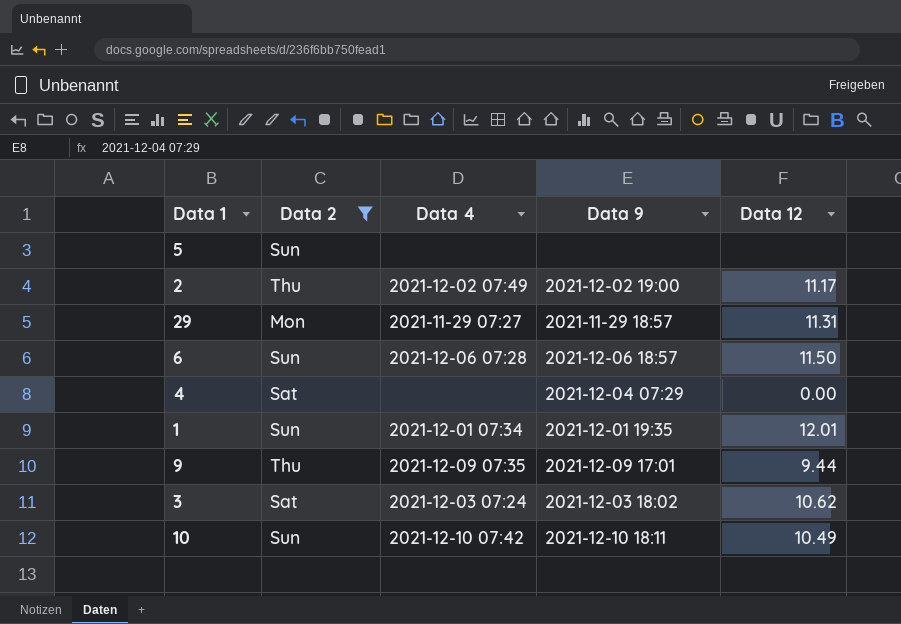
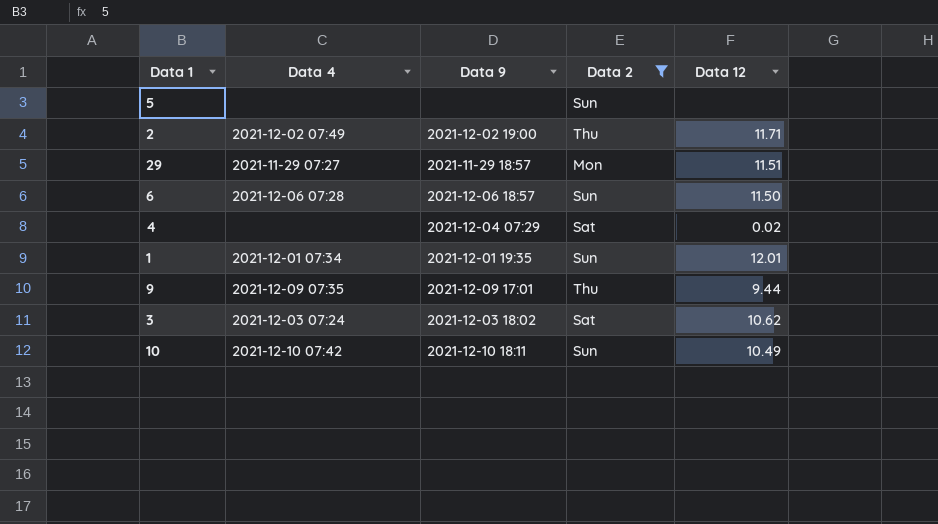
column Data 2 | position: 2 -> 4
2 | Data 12: 11.17 -> 11.71
29 | Data 12: 11.31 -> 11.51
4 | Data 12: 0.00 -> 0.02

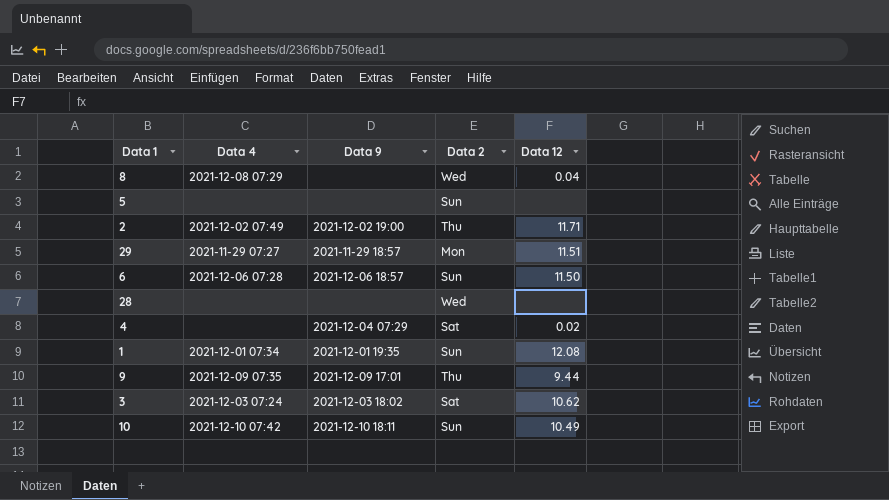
filter: Data 2 != Wed -> none
1 | Data 12: 12.01 -> 12.08

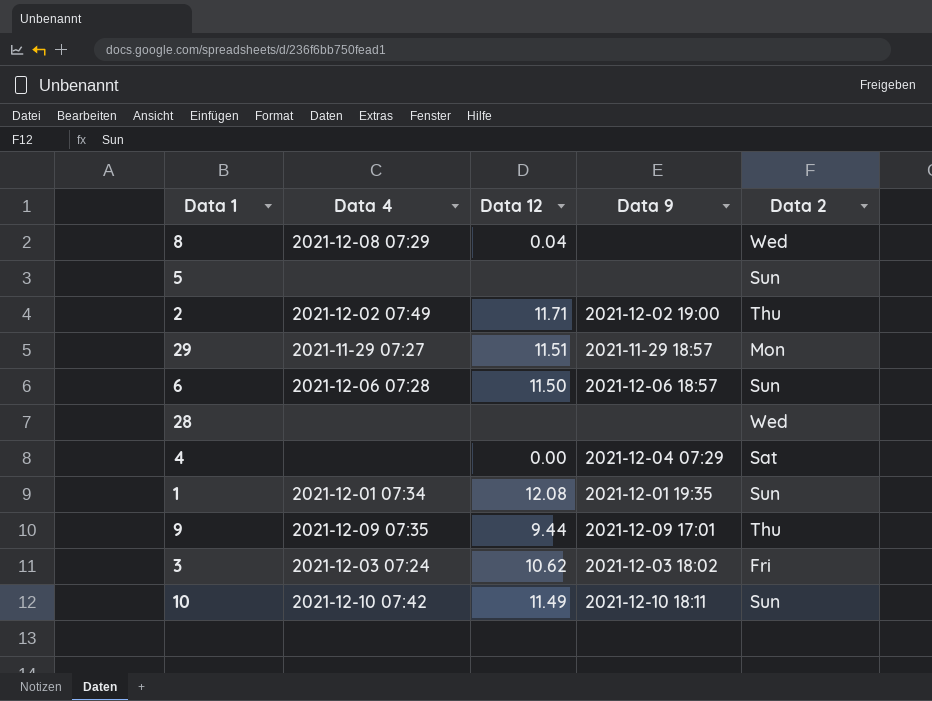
column Data 12 | position: 5 -> 3
4 | Data 12: 0.02 -> 0.00
3 | Data 2: Sat -> Fri
10 | Data 12: 10.49 -> 11.49

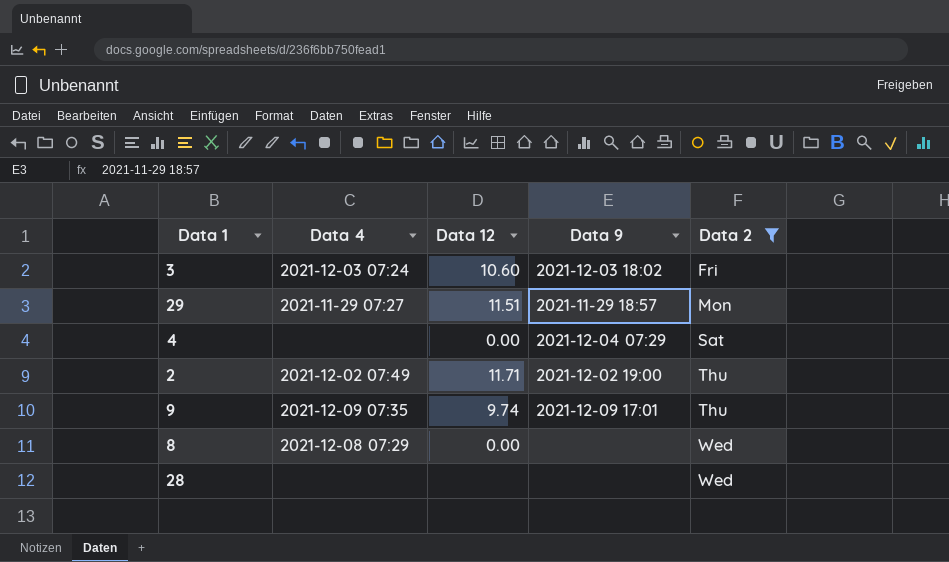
filter: none -> Data 2 != Sun
row order: none -> Data 2 ascending
3 | Data 12: 10.62 -> 10.60
9 | Data 12: 9.44 -> 9.74
8 | Data 12: 0.04 -> 0.00

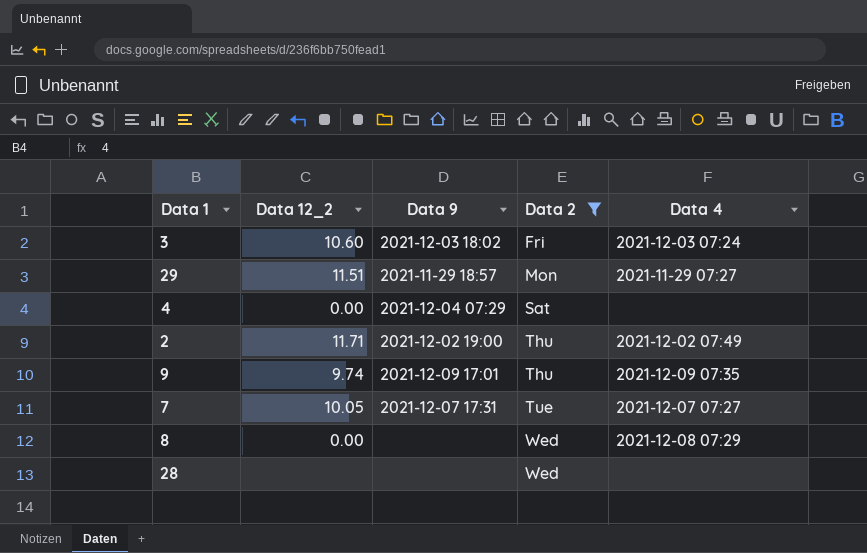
column name: Data 12 -> Data 12_2
column Data 4 | position: 2 -> 5
row 7: none -> 10.05 | 2021-12-07 17:31 | Tue | 2021-12-07 07:27

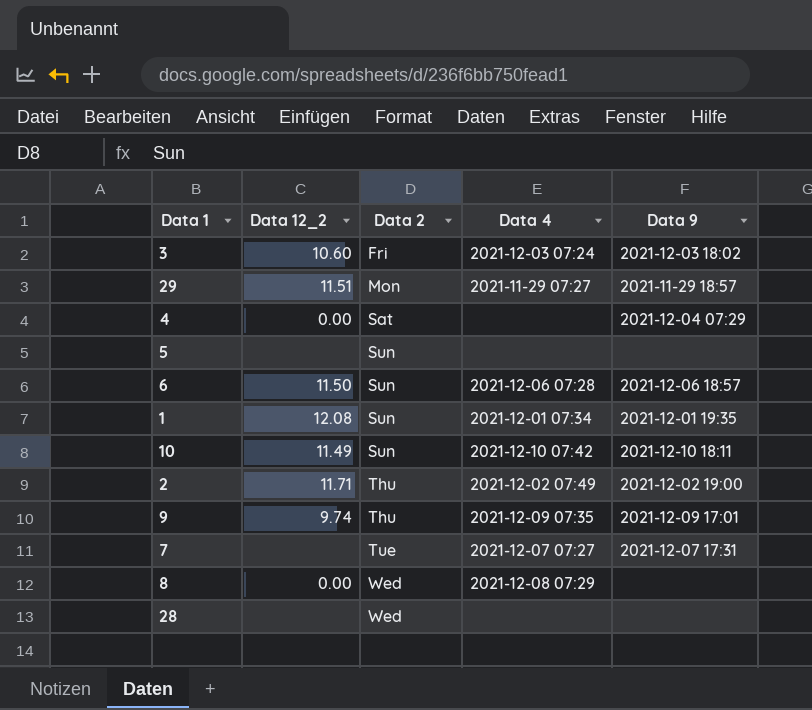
filter: Data 2 != Sun -> none
column Data 9 | position: 3 -> 5
7 | Data 12_2: 10.05 -> none

